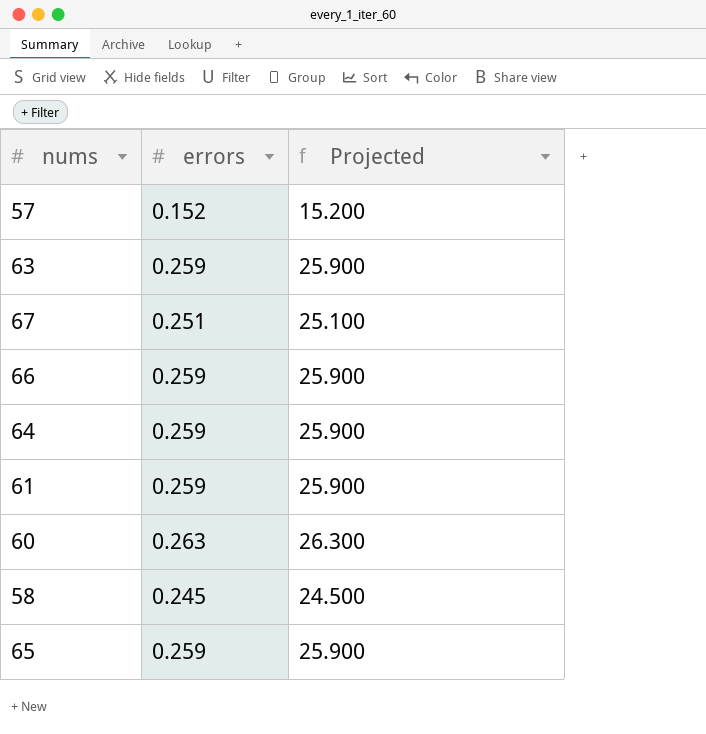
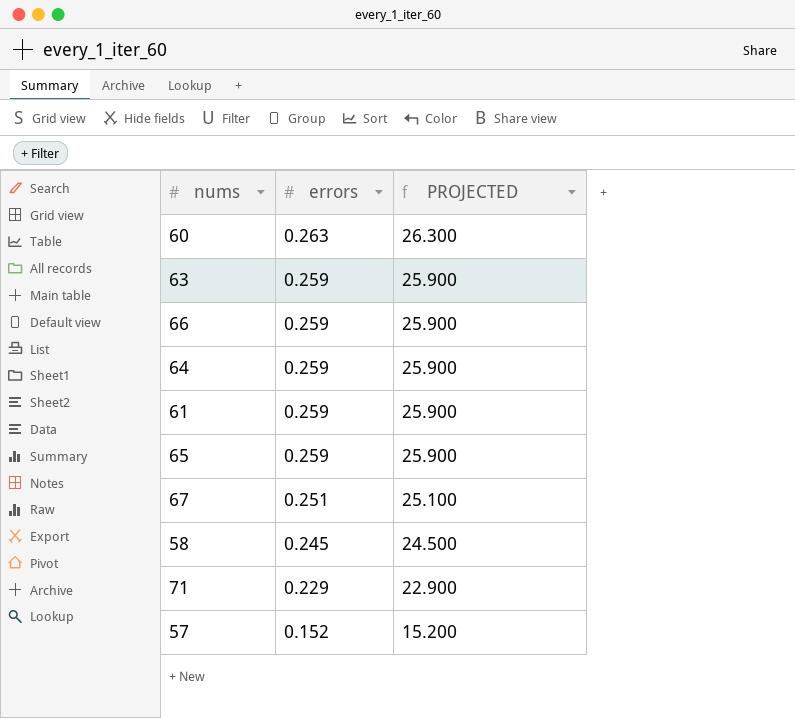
row order: none -> errors descending
column name: Projected -> PROJECTED
row 71: none -> 0.229 | 22.900

